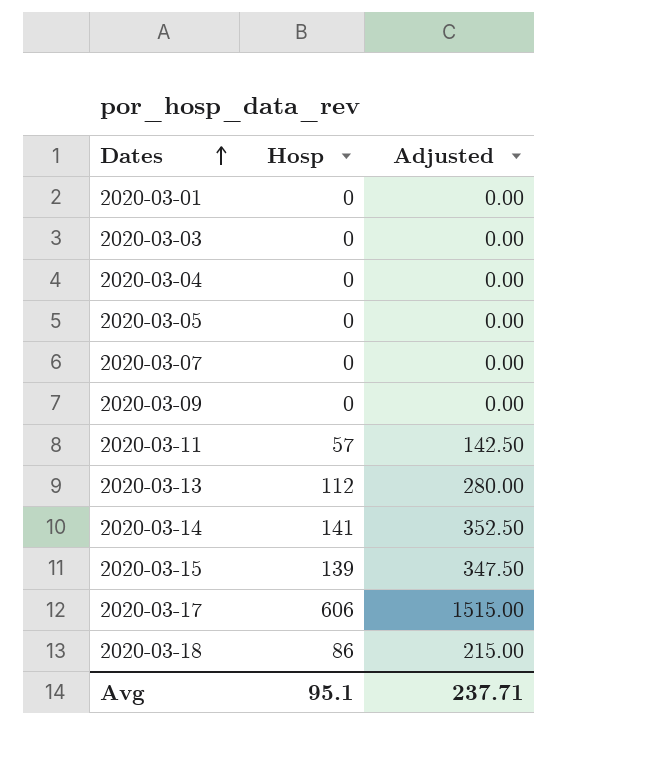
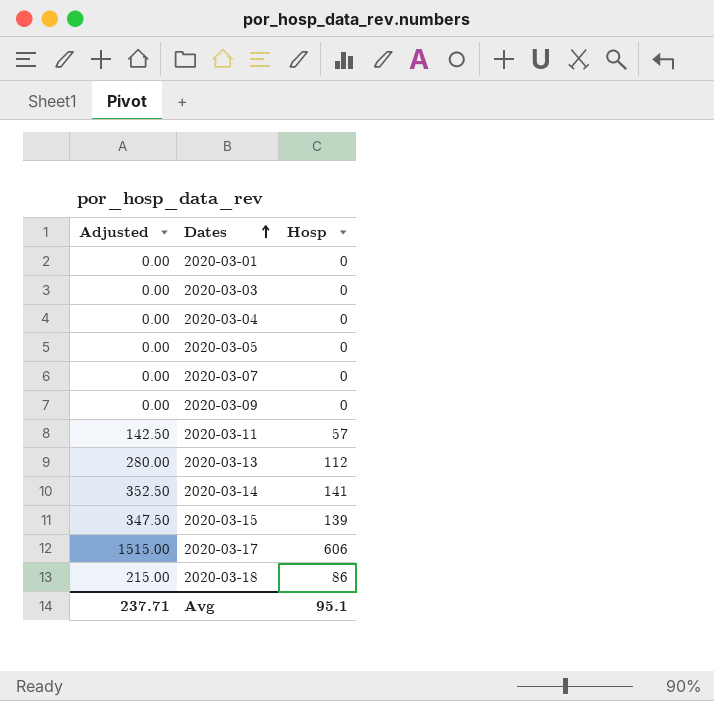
column Adjusted | position: 3 -> 1

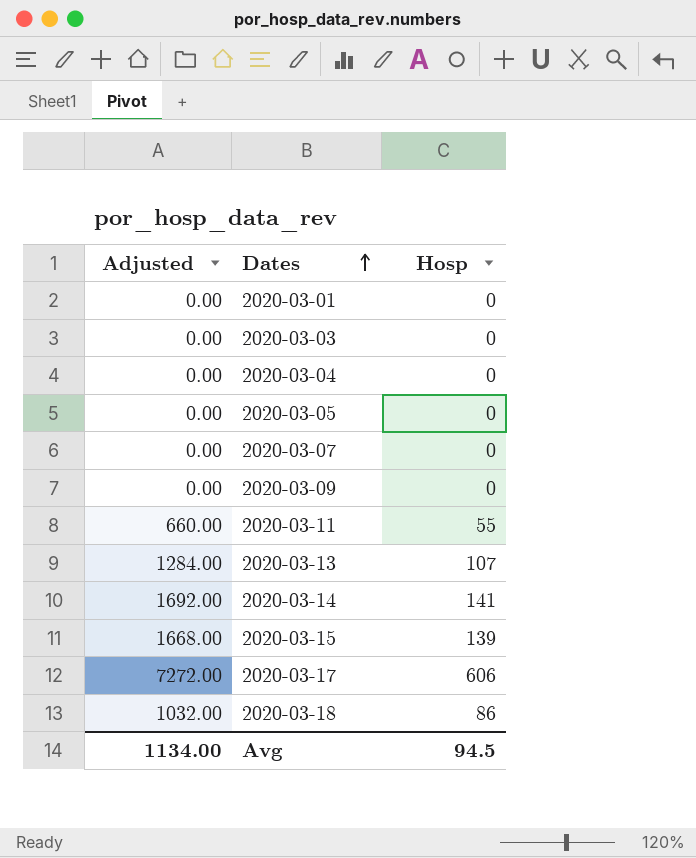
column Adjusted | formula: [Hosp] * 2.5 -> [Hosp] * 12
2020-03-11 | Hosp: 57 -> 55
2020-03-13 | Hosp: 112 -> 107
Avg | Adjusted: 237.71 -> 1134.00
Avg | Hosp: 95.1 -> 94.5

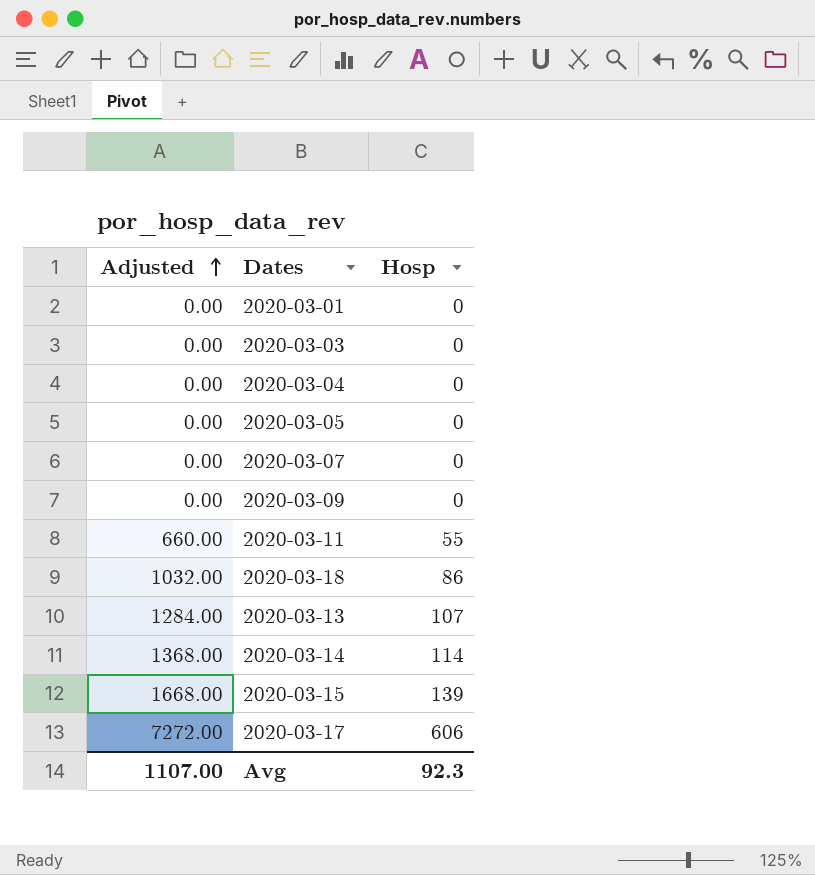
row order: Dates ascending -> Adjusted ascending
2020-03-14 | Adjusted: 1692.00 -> 1368.00
2020-03-14 | Hosp: 141 -> 114
Avg | Adjusted: 1134.00 -> 1107.00
Avg | Hosp: 94.5 -> 92.3

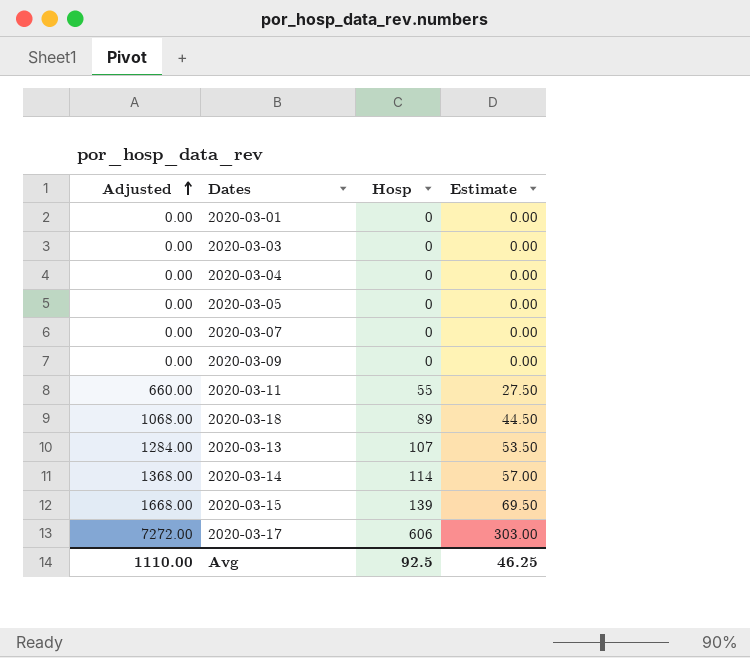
column Estimate | formula: none -> [Hosp] * 0.5
2020-03-18 | Adjusted: 1032.00 -> 1068.00
2020-03-18 | Hosp: 86 -> 89
Avg | Adjusted: 1107.00 -> 1110.00
Avg | Hosp: 92.3 -> 92.5

